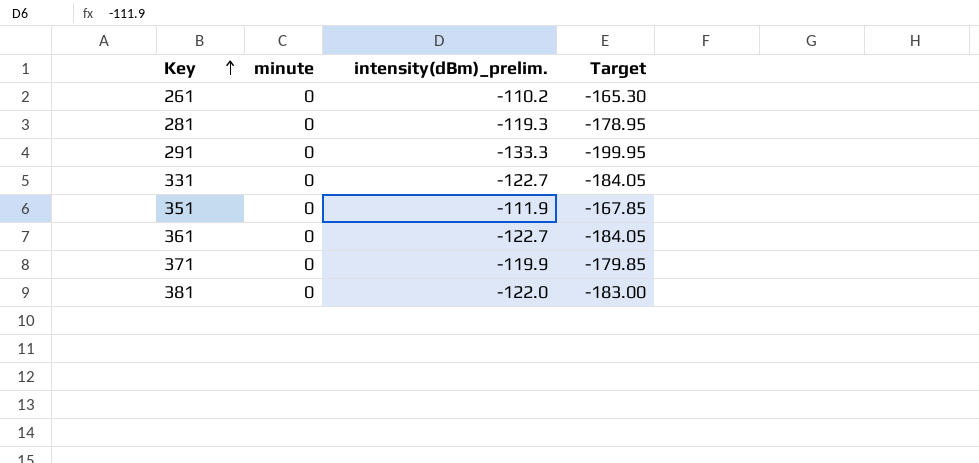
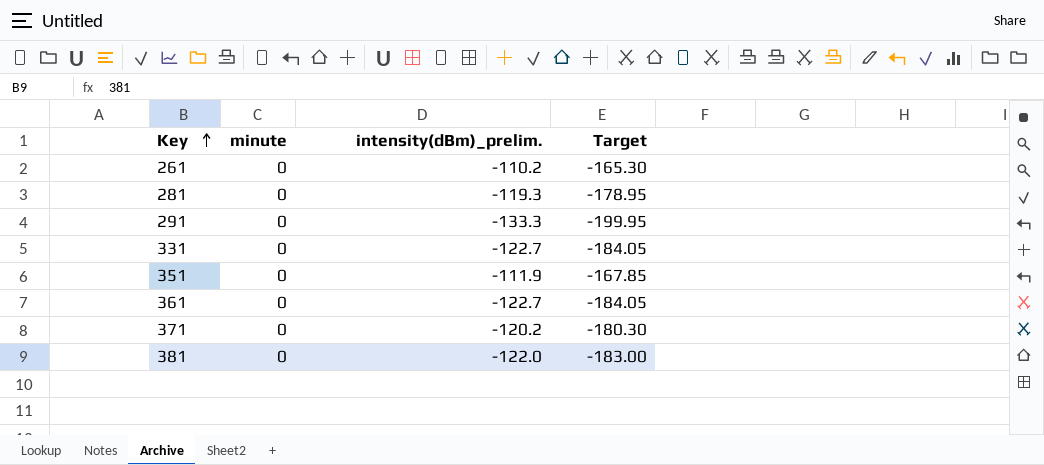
371 | intensity(dBm)_prelim.: -119.9 -> -120.2
371 | Target: -179.85 -> -180.30

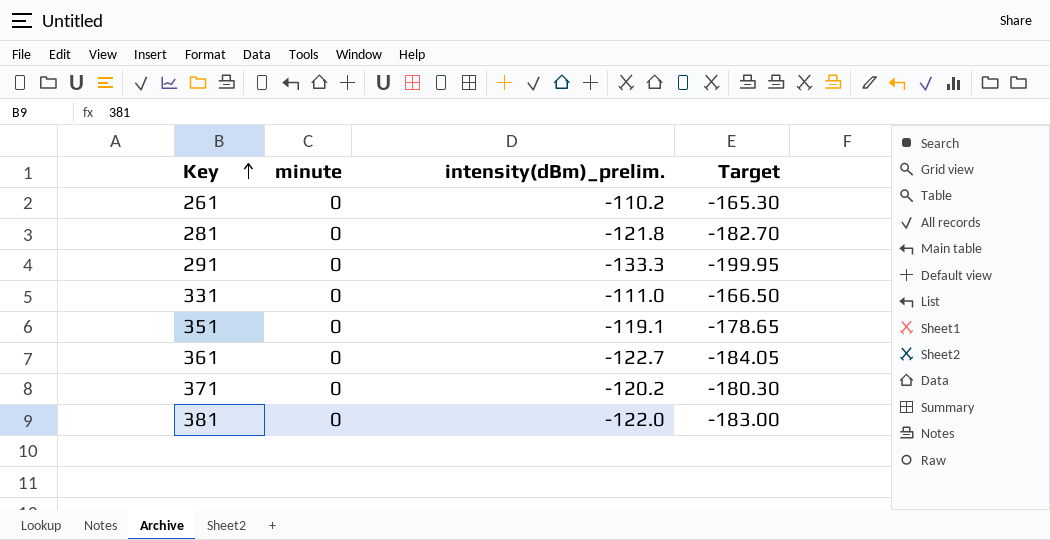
281 | intensity(dBm)_prelim.: -119.3 -> -121.8
281 | Target: -178.95 -> -182.70
331 | intensity(dBm)_prelim.: -122.7 -> -111.0
331 | Target: -184.05 -> -166.50
351 | intensity(dBm)_prelim.: -111.9 -> -119.1
351 | Target: -167.85 -> -178.65

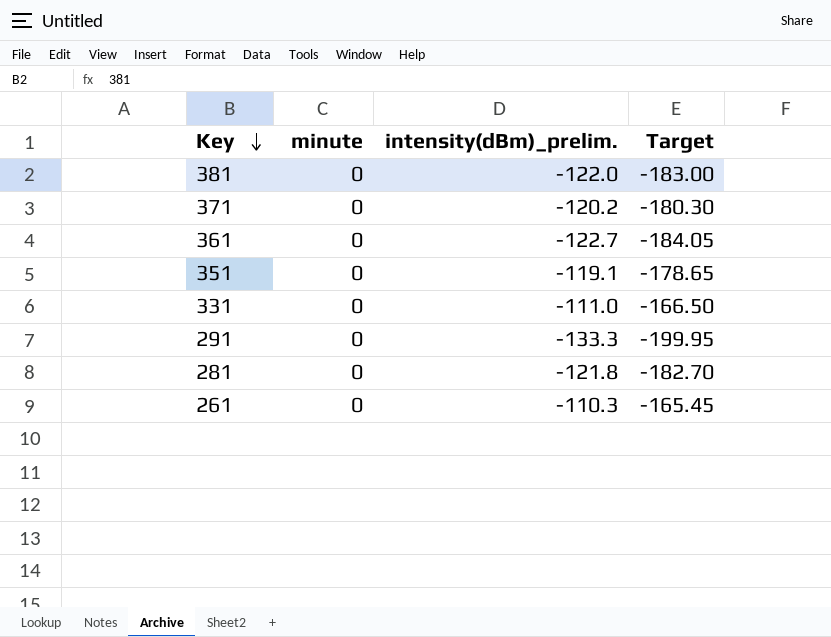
row order: Key ascending -> Key descending
261 | intensity(dBm)_prelim.: -110.2 -> -110.3
261 | Target: -165.30 -> -165.45

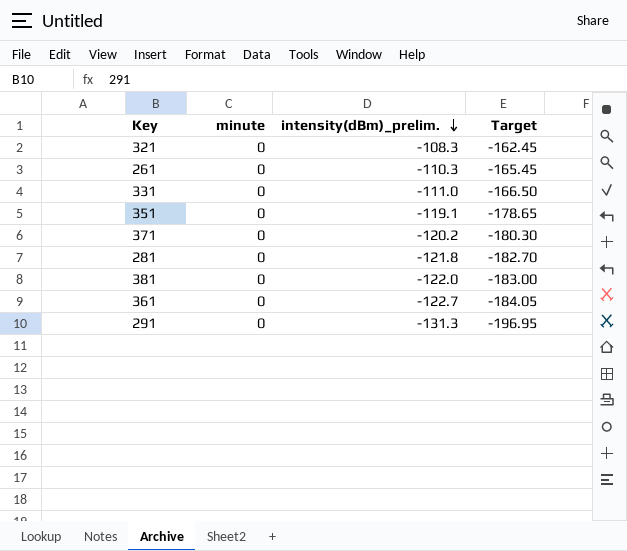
row order: Key descending -> intensity(dBm)_prelim. descending
row 321: none -> 0 | -108.3 | -162.45
291 | intensity(dBm)_prelim.: -133.3 -> -131.3
291 | Target: -199.95 -> -196.95

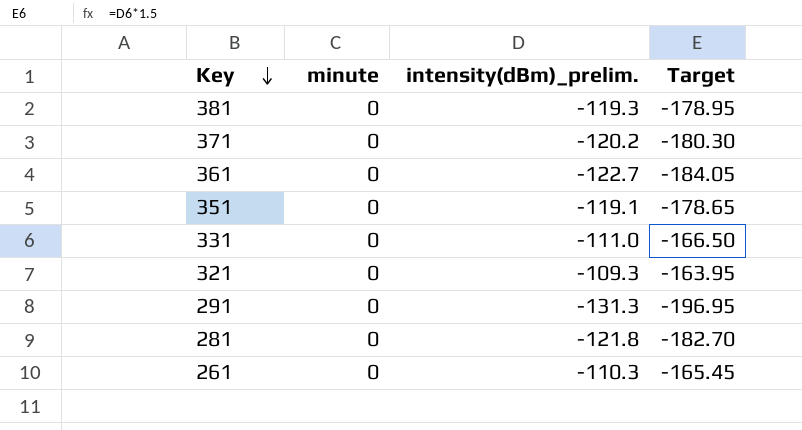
row order: intensity(dBm)_prelim. descending -> Key descending
381 | intensity(dBm)_prelim.: -122.0 -> -119.3
381 | Target: -183.00 -> -178.95
321 | intensity(dBm)_prelim.: -108.3 -> -109.3
321 | Target: -162.45 -> -163.95

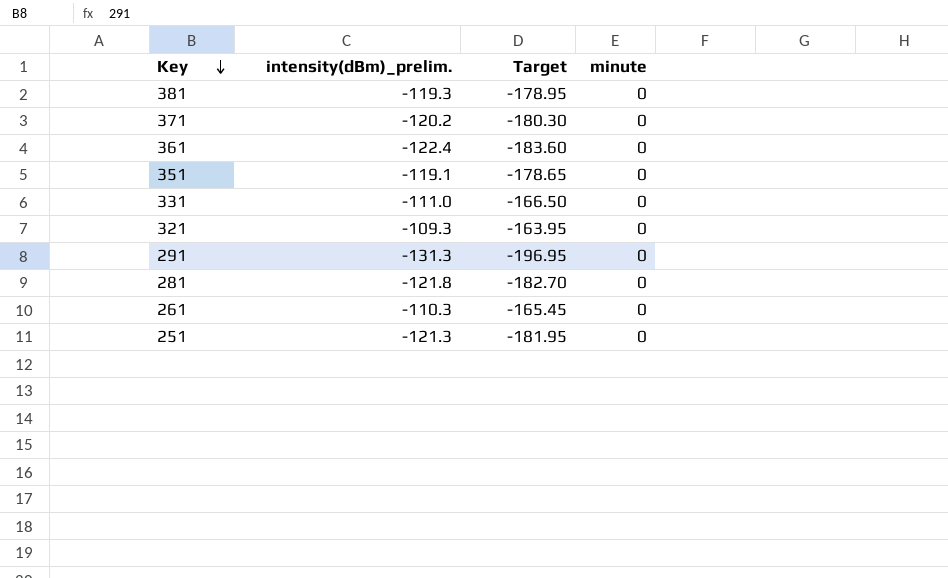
column minute | position: 2 -> 4
361 | intensity(dBm)_prelim.: -122.7 -> -122.4
361 | Target: -184.05 -> -183.60
row 251: none -> -121.3 | -181.95 | 0

